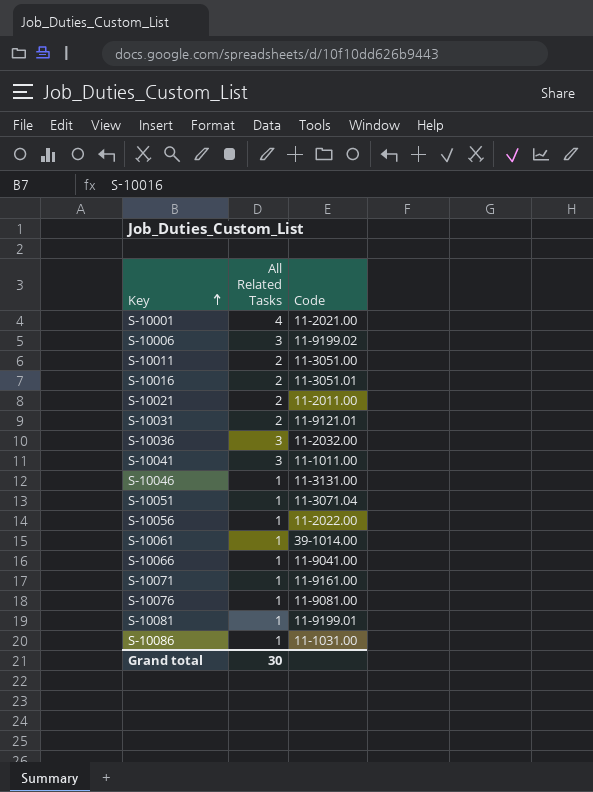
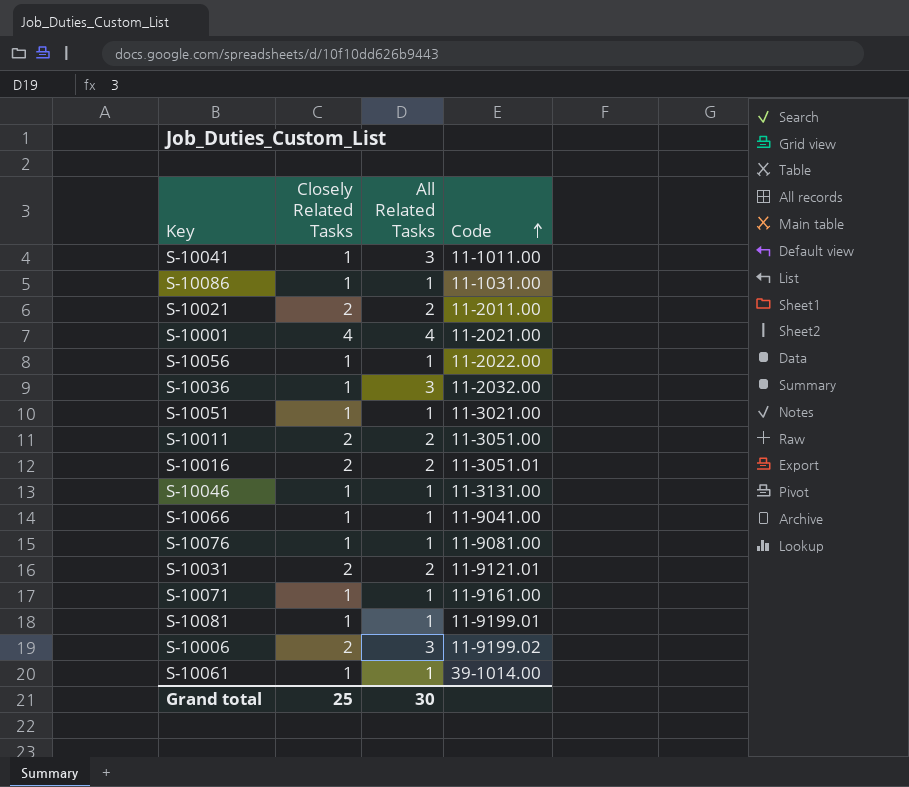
row order: Key ascending -> Code ascending
column Closely Related Tasks | position: none -> 2
S-10051 | Code: 11-3071.04 -> 11-3021.00

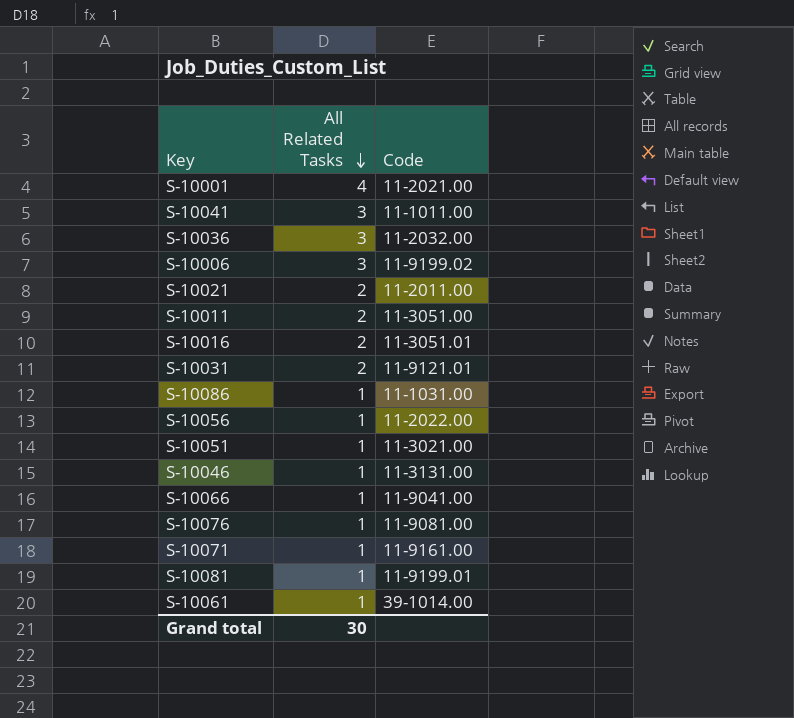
row order: Code ascending -> All Related Tasks descending
column Closely Related Tasks | position: 2 -> none

